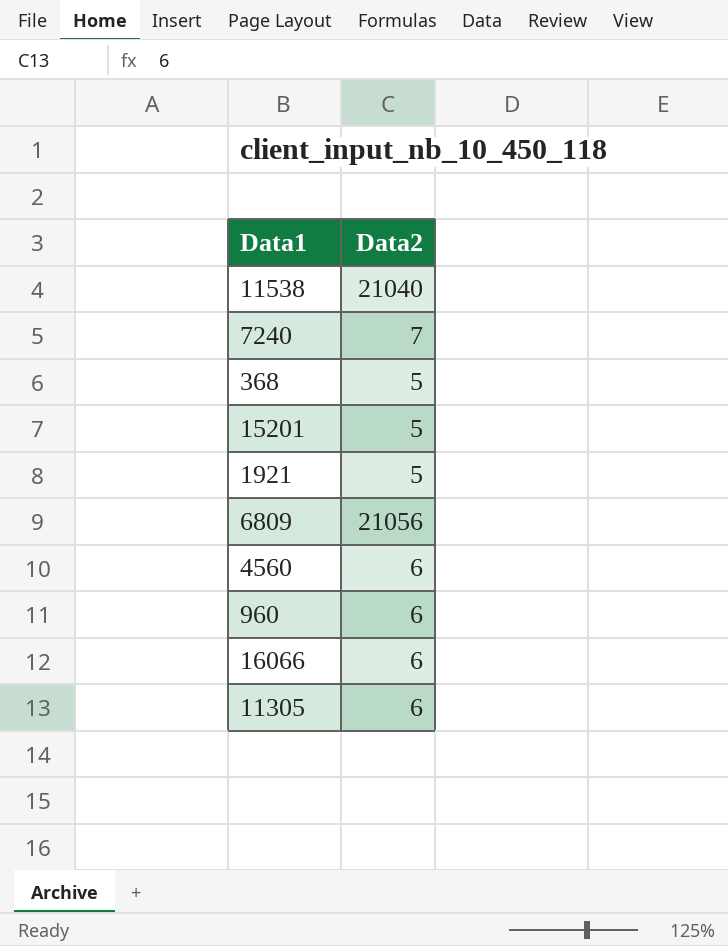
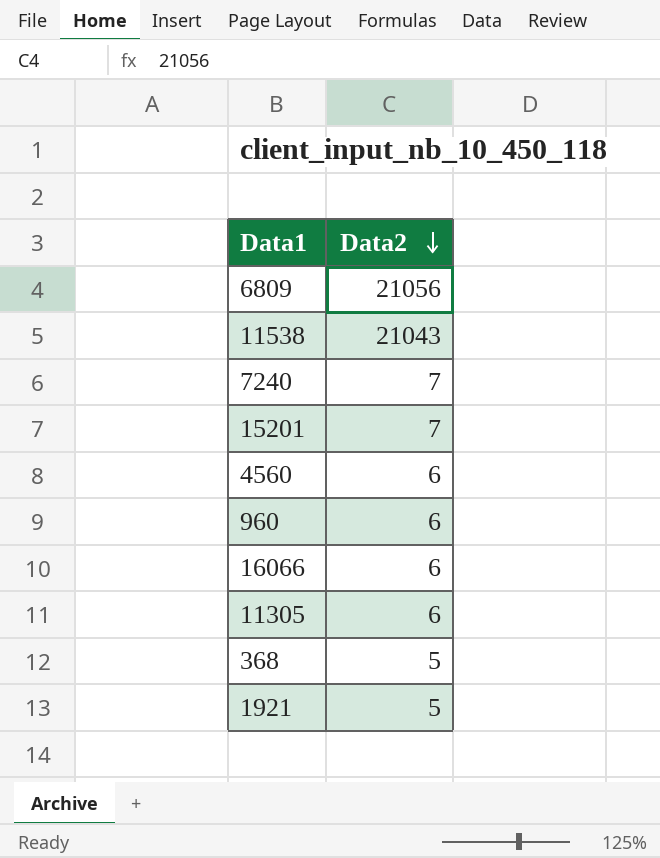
row order: none -> Data2 descending
11538 | Data2: 21040 -> 21043
15201 | Data2: 5 -> 7

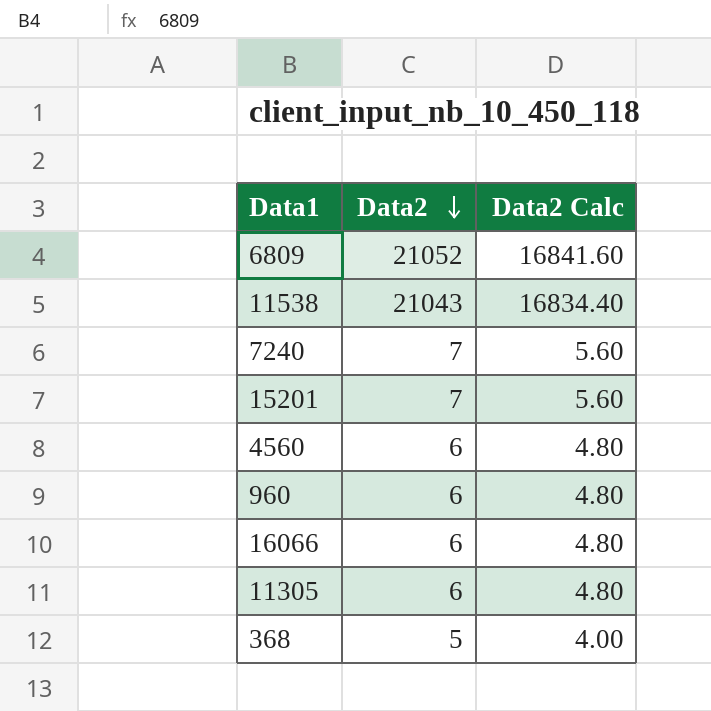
column Data2 Calc | formula: none -> [Data2] * 0.8
row 1921: 5 -> none
6809 | Data2: 21056 -> 21052

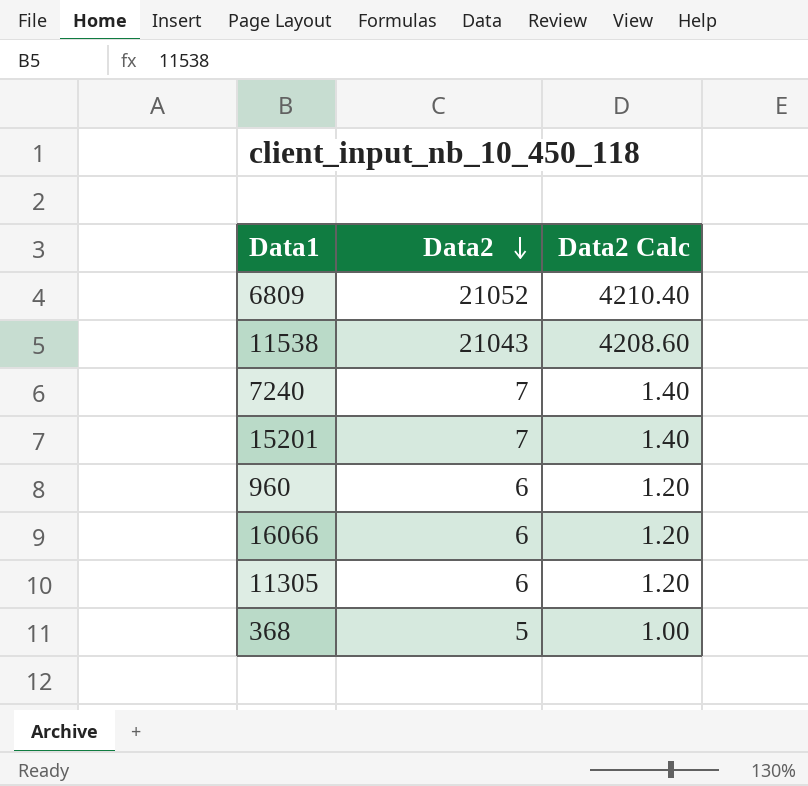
column Data2 Calc | formula: [Data2] * 0.8 -> [Data2] * 0.2
row 4560: 6 | 4.80 -> none

